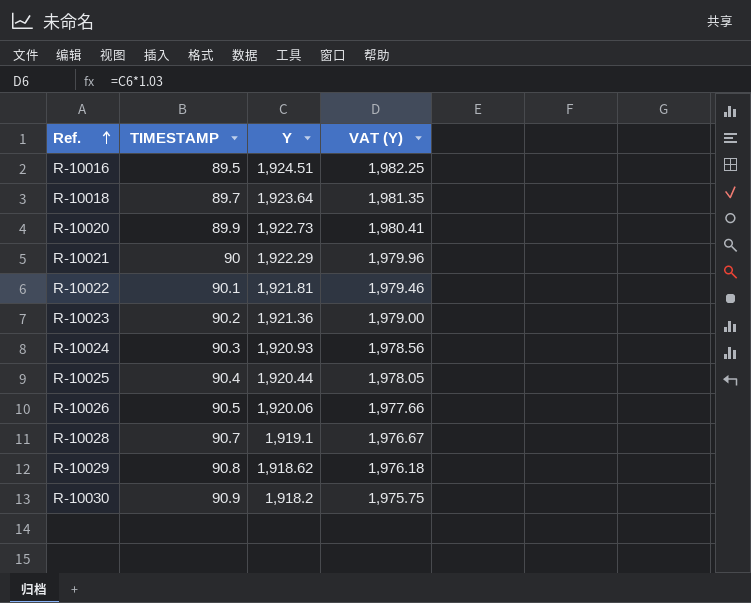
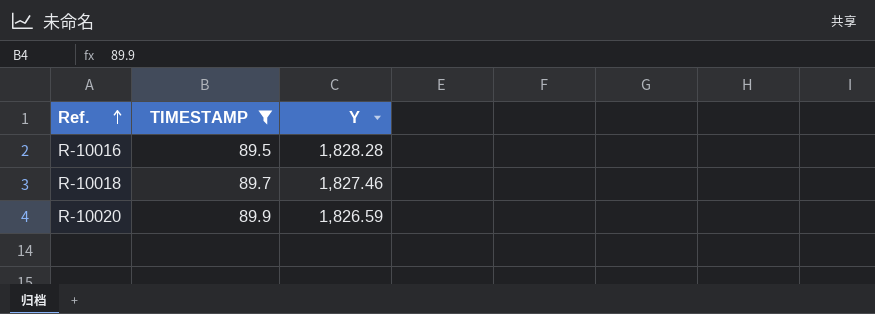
filter: none -> TIMESTAMP <= 89.9
column VAT (Y) | formula: [Y] * 1.03 -> none
R-10016 | Y: 1,924.51 -> 1,828.28
R-10018 | Y: 1,923.64 -> 1,827.46
R-10020 | Y: 1,922.73 -> 1,826.59

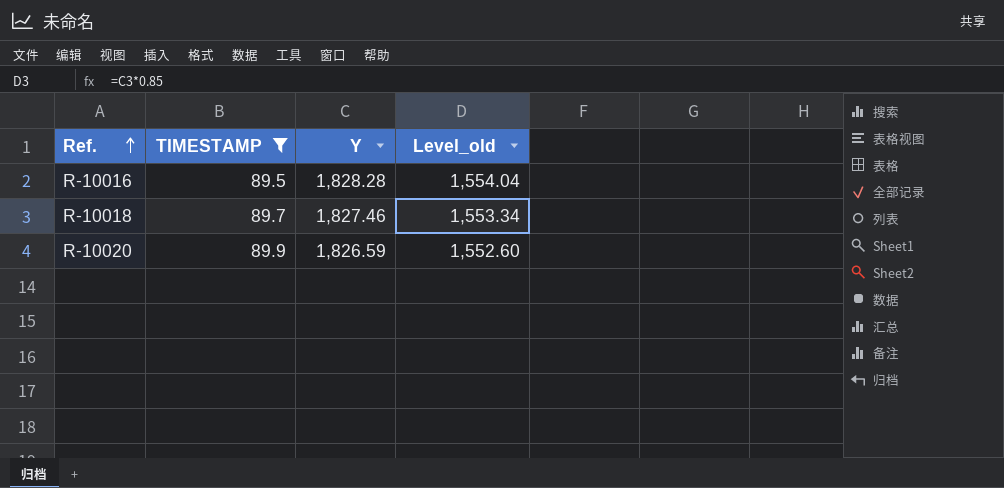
column Level_old | formula: none -> [Y] * 0.85

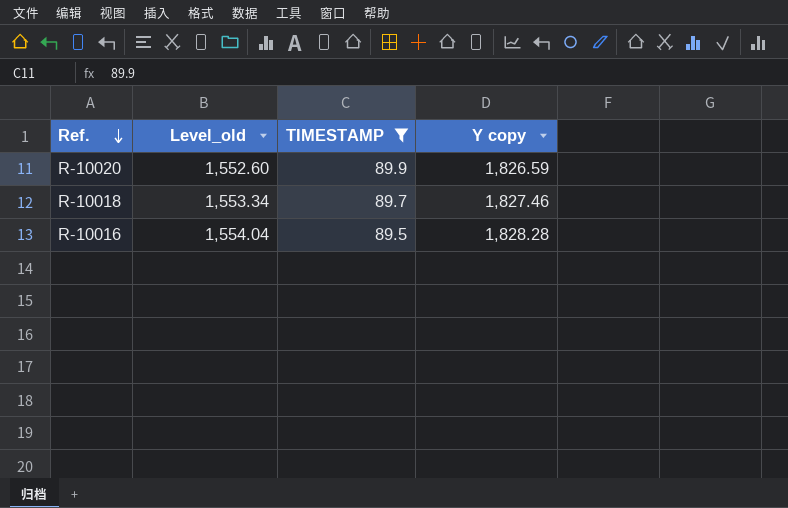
row order: Ref. ascending -> Ref. descending
column Level_old | position: 4 -> 2
column name: Y -> Y copy

